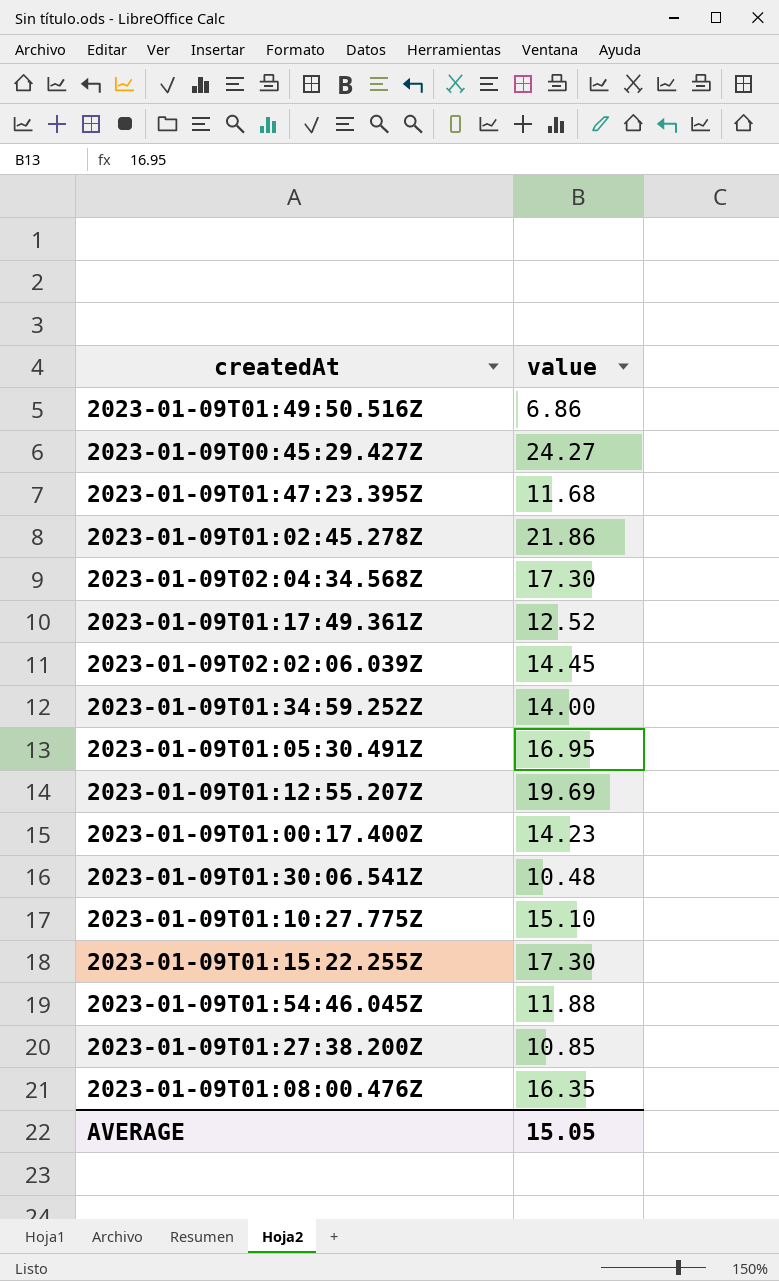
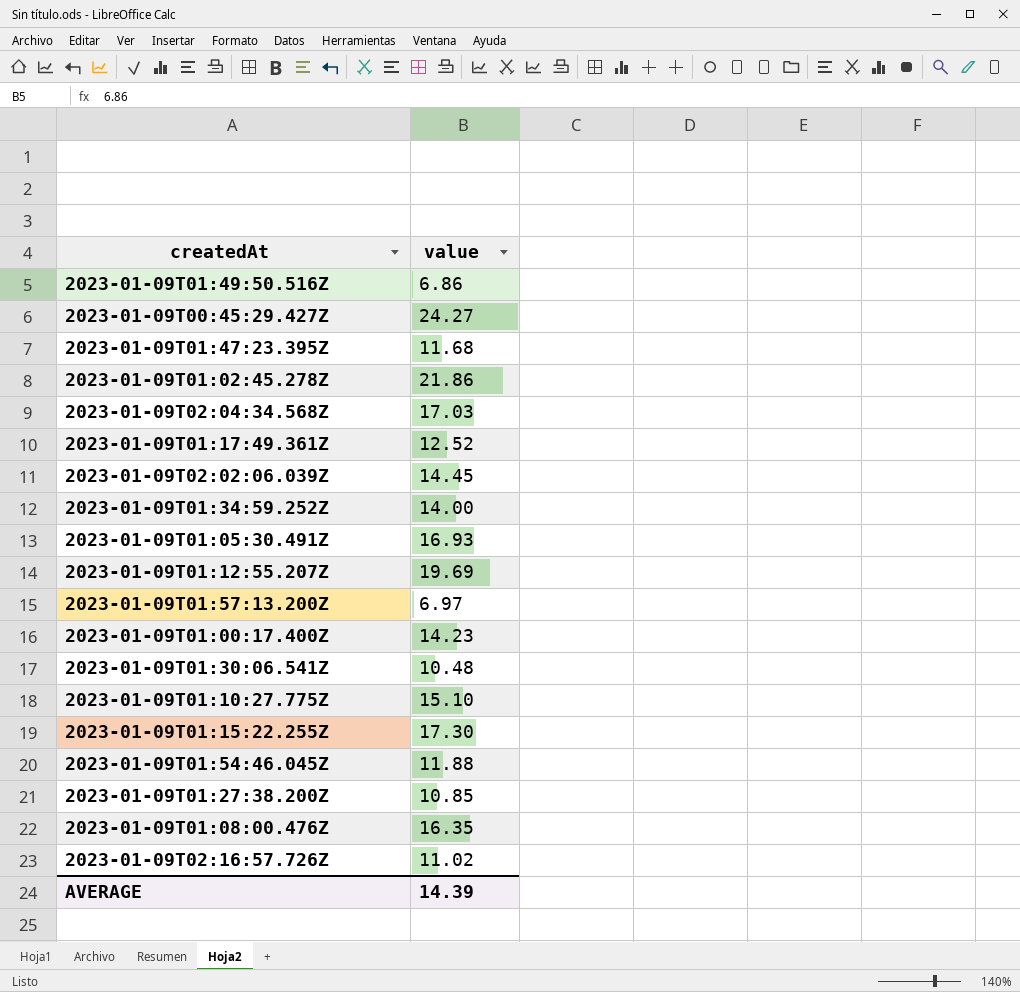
2023-01-09T02:04:34.568Z | value: 17.30 -> 17.03
2023-01-09T01:05:30.491Z | value: 16.95 -> 16.93
row 2023-01-09T01:57:13.200Z: none -> 6.97
row 2023-01-09T02:16:57.726Z: none -> 11.02
AVERAGE | value: 15.05 -> 14.39

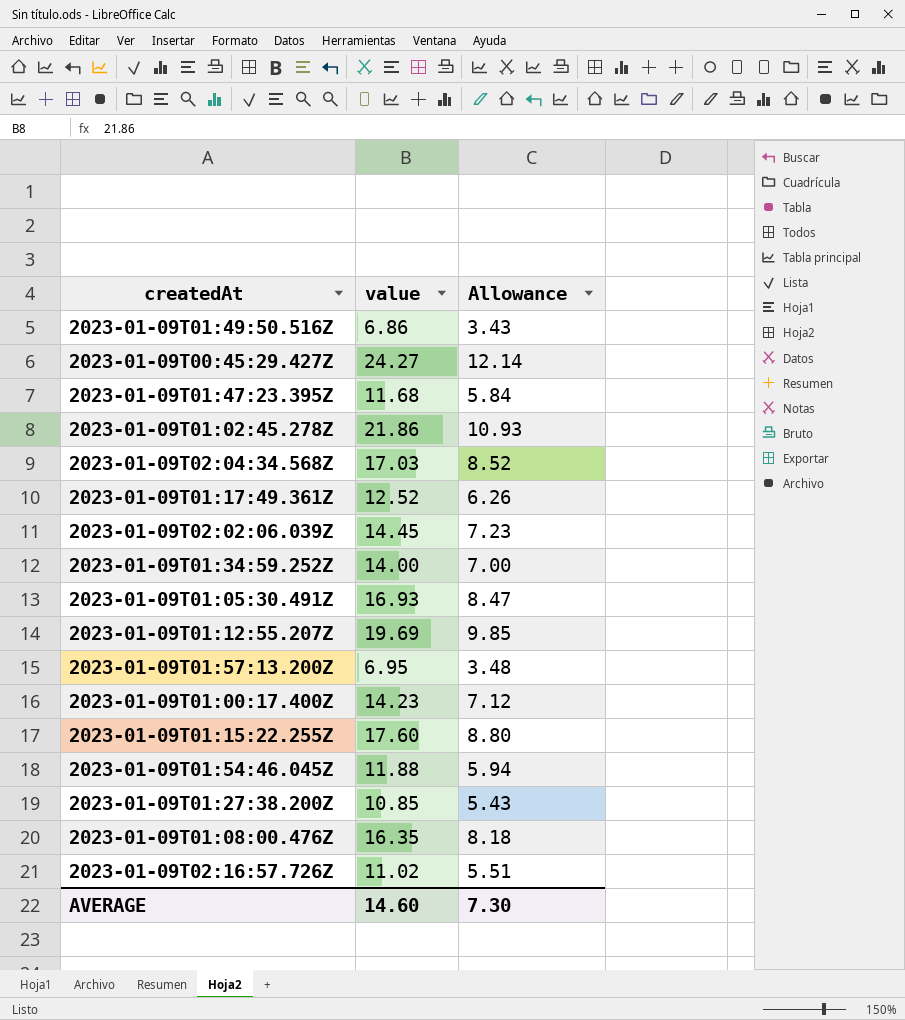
column Allowance | formula: none -> [value] * 0.5
row 2023-01-09T01:30:06.541Z: 10.48 -> none
row 2023-01-09T01:10:27.775Z: 15.10 -> none
2023-01-09T01:57:13.200Z | value: 6.97 -> 6.95
2023-01-09T01:15:22.255Z | value: 17.30 -> 17.60
AVERAGE | value: 14.39 -> 14.60

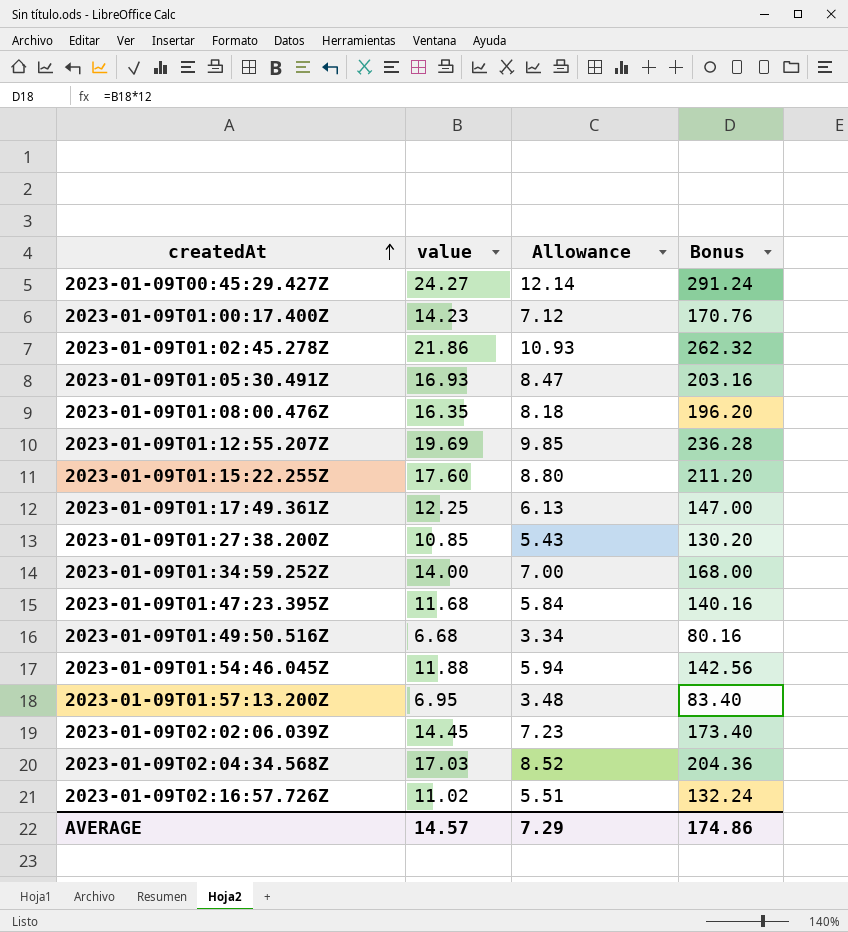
row order: none -> createdAt ascending
column Bonus | formula: none -> [value] * 12
2023-01-09T01:17:49.361Z | value: 12.52 -> 12.25
2023-01-09T01:17:49.361Z | Allowance: 6.26 -> 6.13
2023-01-09T01:49:50.516Z | value: 6.86 -> 6.68
2023-01-09T01:49:50.516Z | Allowance: 3.43 -> 3.34
AVERAGE | value: 14.60 -> 14.57
AVERAGE | Allowance: 7.30 -> 7.29

